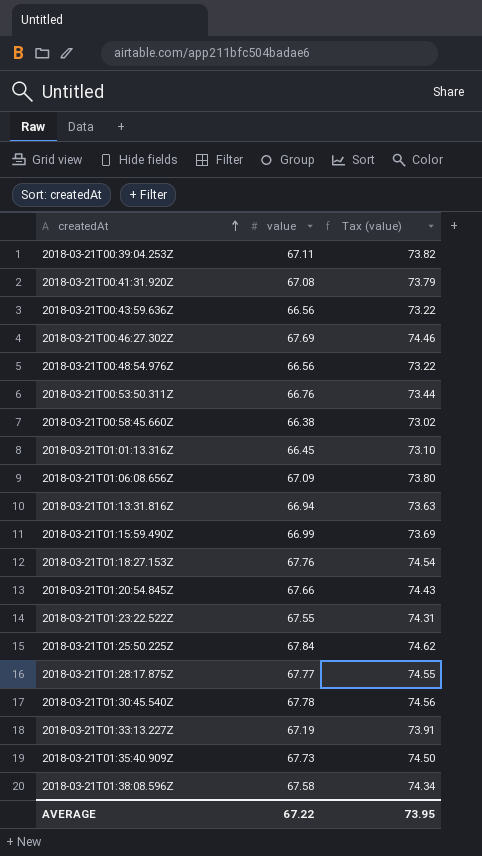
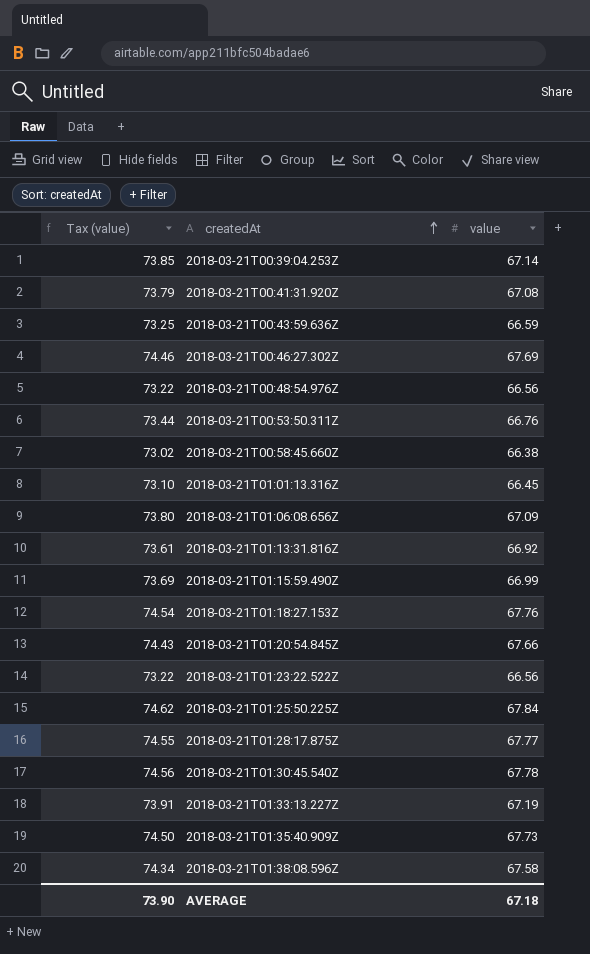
column Tax (value) | position: 3 -> 1
2018-03-21T00:39:04.253Z | Tax (value): 73.82 -> 73.85
2018-03-21T00:39:04.253Z | value: 67.11 -> 67.14
2018-03-21T00:43:59.636Z | Tax (value): 73.22 -> 73.25
2018-03-21T00:43:59.636Z | value: 66.56 -> 66.59
2018-03-21T01:13:31.816Z | Tax (value): 73.63 -> 73.61
2018-03-21T01:13:31.816Z | value: 66.94 -> 66.92
2018-03-21T01:23:22.522Z | Tax (value): 74.31 -> 73.22
2018-03-21T01:23:22.522Z | value: 67.55 -> 66.56
AVERAGE | Tax (value): 73.95 -> 73.90
AVERAGE | value: 67.22 -> 67.18

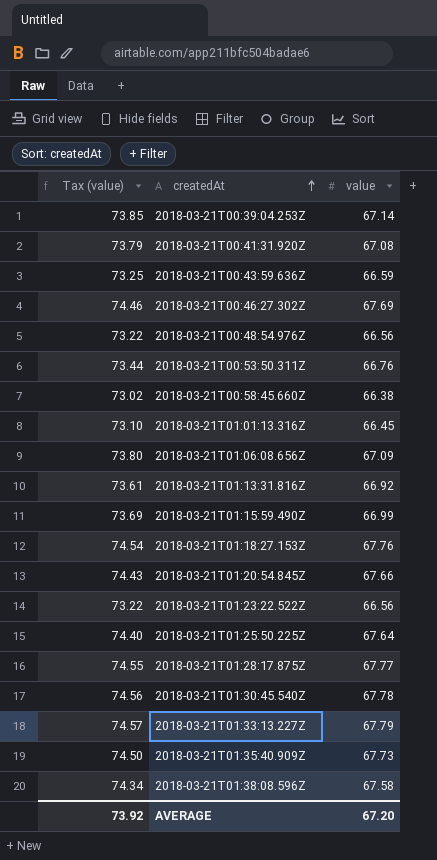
2018-03-21T01:25:50.225Z | Tax (value): 74.62 -> 74.40
2018-03-21T01:25:50.225Z | value: 67.84 -> 67.64
2018-03-21T01:33:13.227Z | Tax (value): 73.91 -> 74.57
2018-03-21T01:33:13.227Z | value: 67.19 -> 67.79
AVERAGE | Tax (value): 73.90 -> 73.92
AVERAGE | value: 67.18 -> 67.20

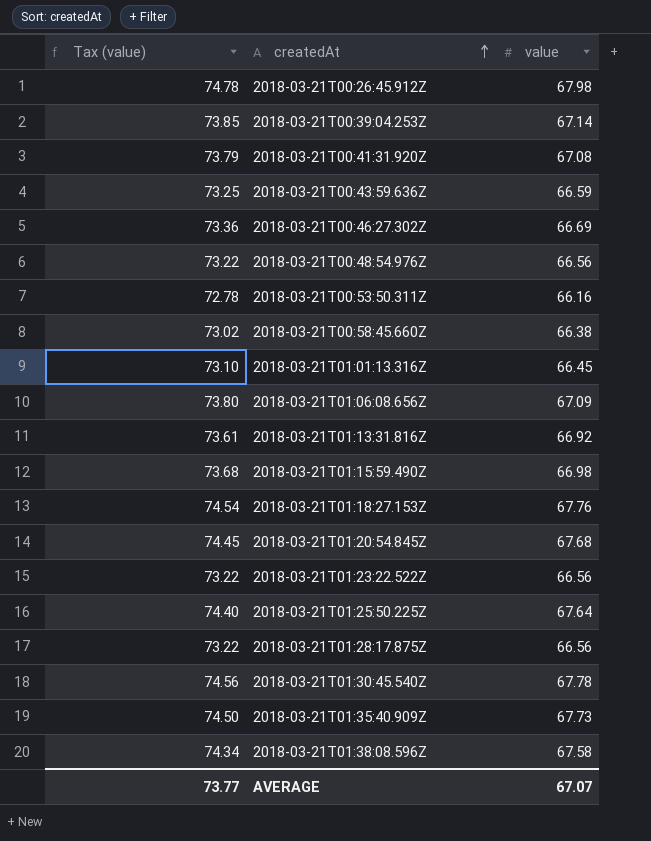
row 2018-03-21T01:33:13.227Z: 74.57 | 67.79 -> none
row 2018-03-21T00:26:45.912Z: none -> 74.78 | 67.98
2018-03-21T00:46:27.302Z | Tax (value): 74.46 -> 73.36
2018-03-21T00:46:27.302Z | value: 67.69 -> 66.69
2018-03-21T00:53:50.311Z | Tax (value): 73.44 -> 72.78
2018-03-21T00:53:50.311Z | value: 66.76 -> 66.16
2018-03-21T01:15:59.490Z | Tax (value): 73.69 -> 73.68
2018-03-21T01:15:59.490Z | value: 66.99 -> 66.98
2018-03-21T01:20:54.845Z | Tax (value): 74.43 -> 74.45
2018-03-21T01:20:54.845Z | value: 67.66 -> 67.68
2018-03-21T01:28:17.875Z | Tax (value): 74.55 -> 73.22
2018-03-21T01:28:17.875Z | value: 67.77 -> 66.56
AVERAGE | Tax (value): 73.92 -> 73.77
AVERAGE | value: 67.20 -> 67.07

